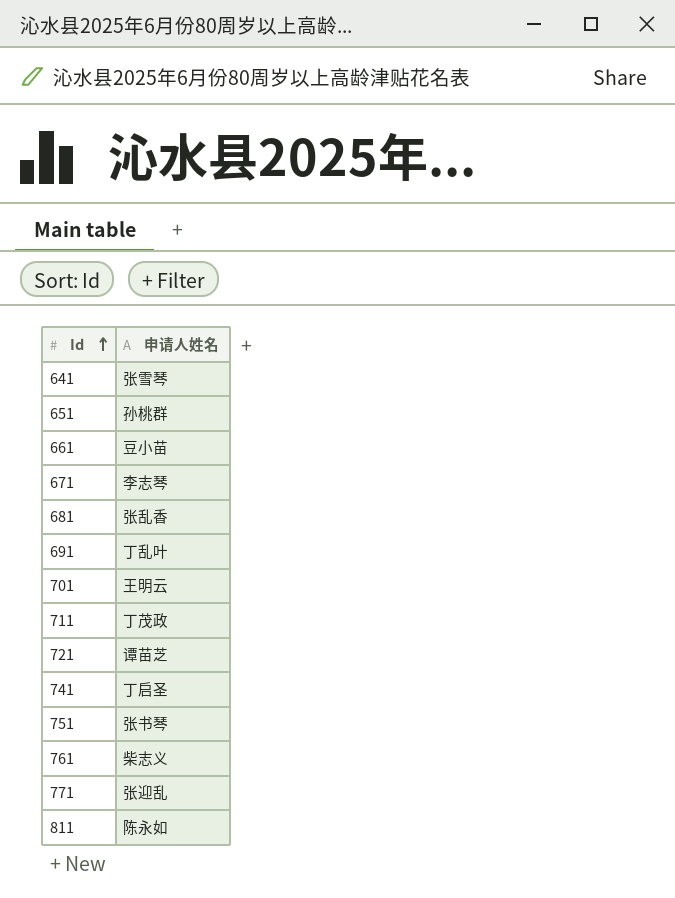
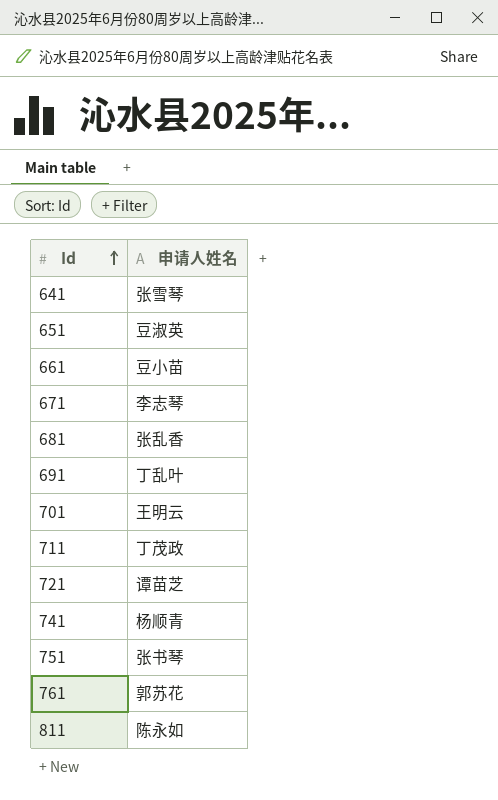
row 771: 张迎乱 -> none
651 | 申请人姓名: 孙桃群 -> 豆淑英
741 | 申请人姓名: 丁启圣 -> 杨顺青
761 | 申请人姓名: 柴志义 -> 郭苏花

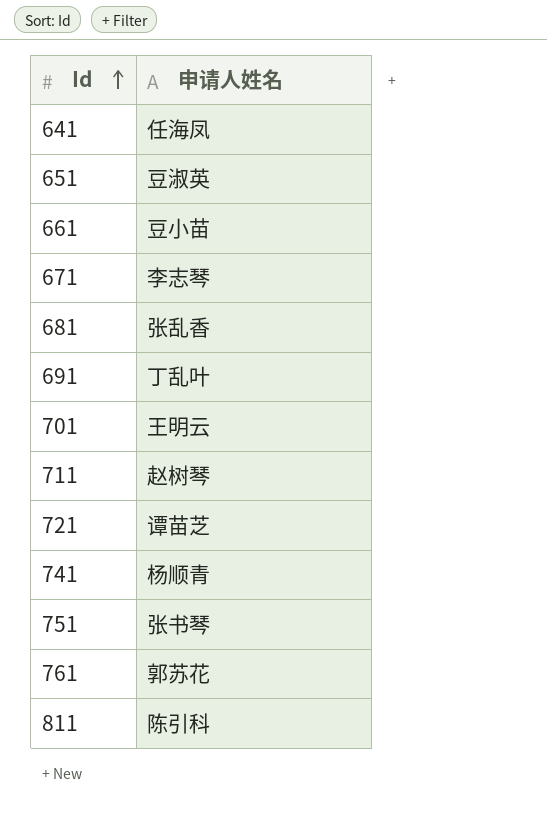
641 | 申请人姓名: 张雪琴 -> 任海凤
711 | 申请人姓名: 丁茂政 -> 赵树琴
811 | 申请人姓名: 陈永如 -> 陈引科

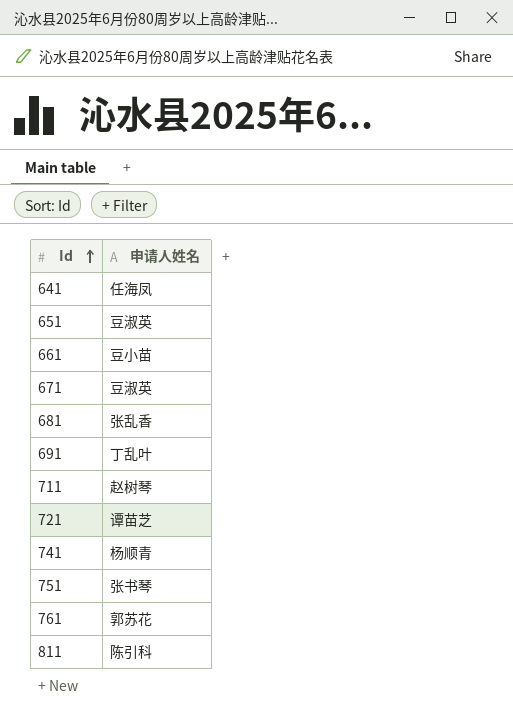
row 701: 王明云 -> none
671 | 申请人姓名: 李志琴 -> 豆淑英

